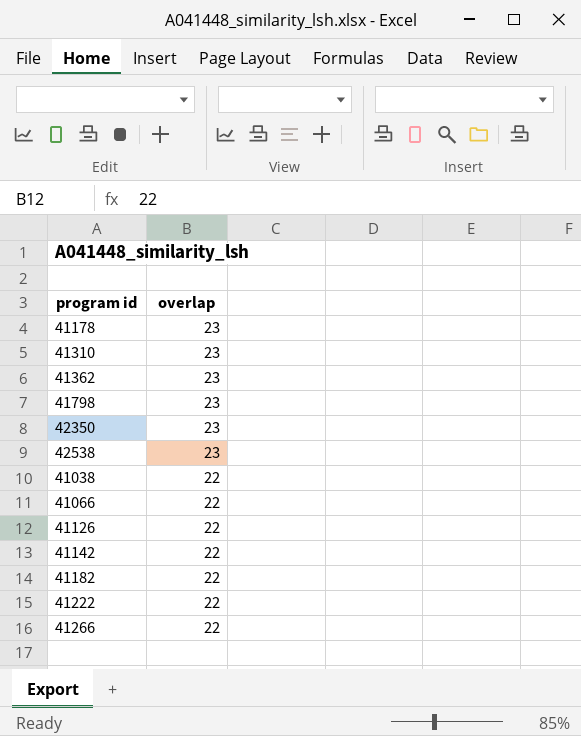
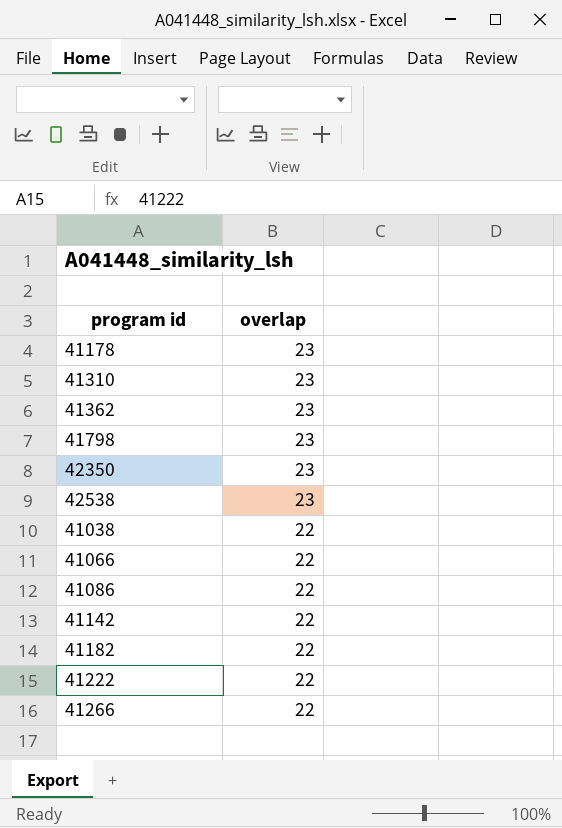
row 41126: 22 -> none
row 41086: none -> 22

